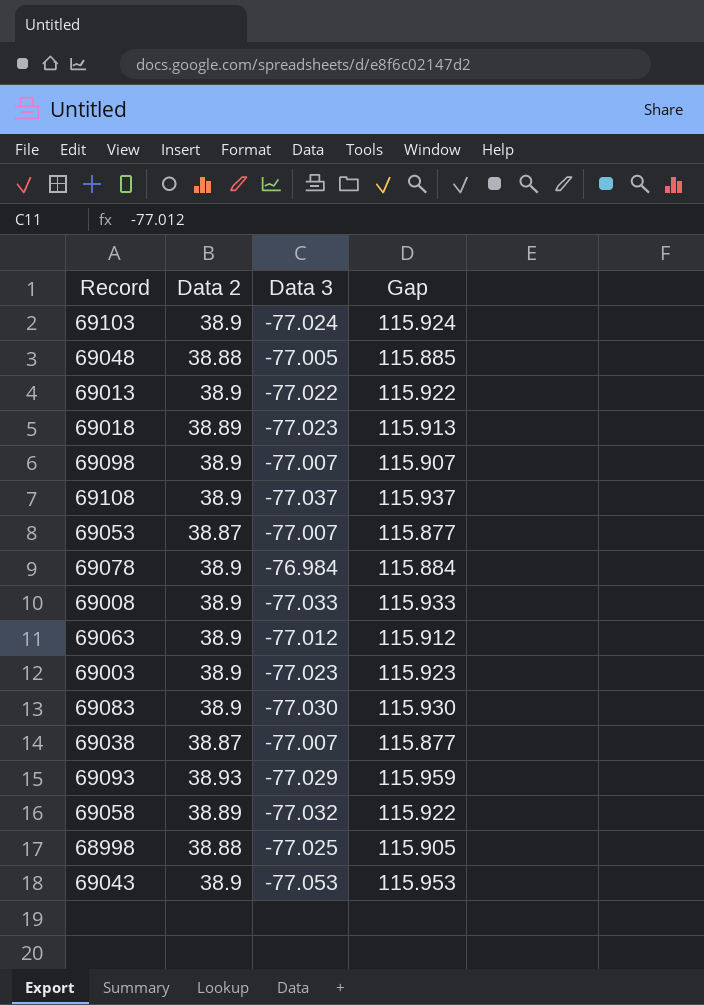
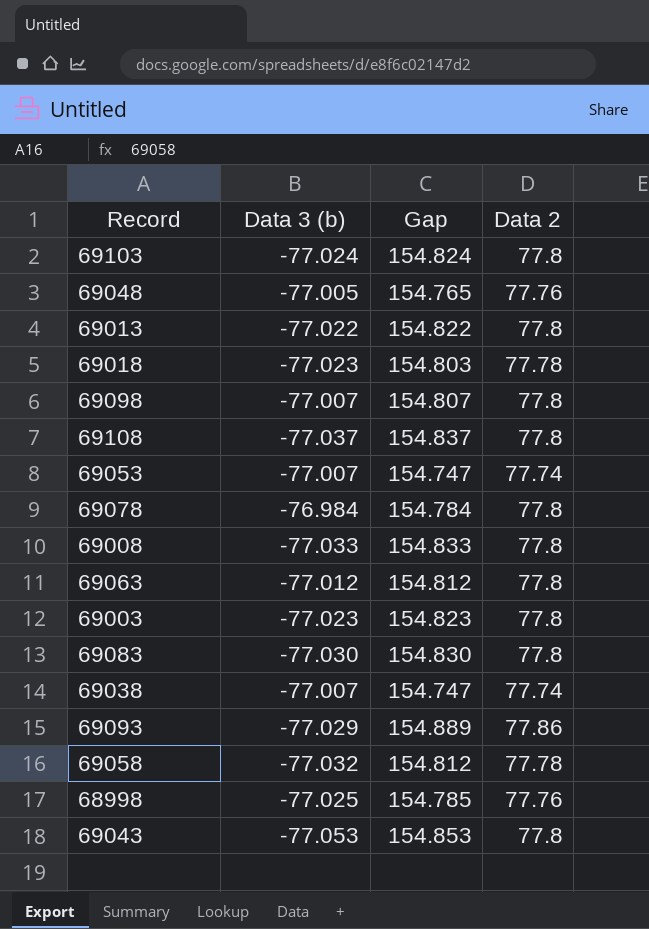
column name: Data 3 -> Data 3 (b)
column Data 2 | position: 2 -> 4
69103 | Gap: 115.924 -> 154.824
69103 | Data 2: 38.9 -> 77.8
69048 | Gap: 115.885 -> 154.765
69048 | Data 2: 38.88 -> 77.76
69013 | Gap: 115.922 -> 154.822
69013 | Data 2: 38.9 -> 77.8
69018 | Gap: 115.913 -> 154.803
69018 | Data 2: 38.89 -> 77.78
69098 | Gap: 115.907 -> 154.807
69098 | Data 2: 38.9 -> 77.8
69108 | Gap: 115.937 -> 154.837
69108 | Data 2: 38.9 -> 77.8
69053 | Gap: 115.877 -> 154.747
69053 | Data 2: 38.87 -> 77.74
69078 | Gap: 115.884 -> 154.784
69078 | Data 2: 38.9 -> 77.8
69008 | Gap: 115.933 -> 154.833
69008 | Data 2: 38.9 -> 77.8
69063 | Gap: 115.912 -> 154.812
69063 | Data 2: 38.9 -> 77.8
69003 | Gap: 115.923 -> 154.823
69003 | Data 2: 38.9 -> 77.8
69083 | Gap: 115.930 -> 154.830
69083 | Data 2: 38.9 -> 77.8
69038 | Gap: 115.877 -> 154.747
69038 | Data 2: 38.87 -> 77.74
69093 | Gap: 115.959 -> 154.889
69093 | Data 2: 38.93 -> 77.86
69058 | Gap: 115.922 -> 154.812
69058 | Data 2: 38.89 -> 77.78
68998 | Gap: 115.905 -> 154.785
68998 | Data 2: 38.88 -> 77.76
69043 | Gap: 115.953 -> 154.853
69043 | Data 2: 38.9 -> 77.8

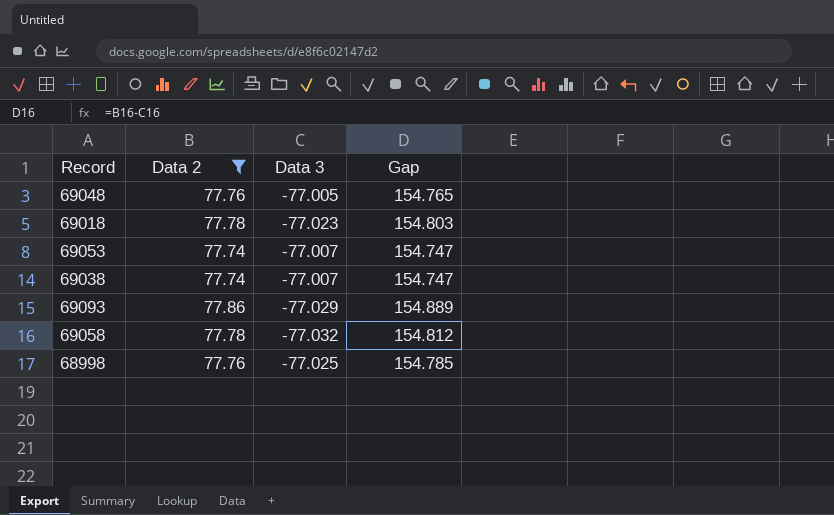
filter: none -> Data 2 != 77.8
column Data 2 | position: 4 -> 2
column name: Data 3 (b) -> Data 3

